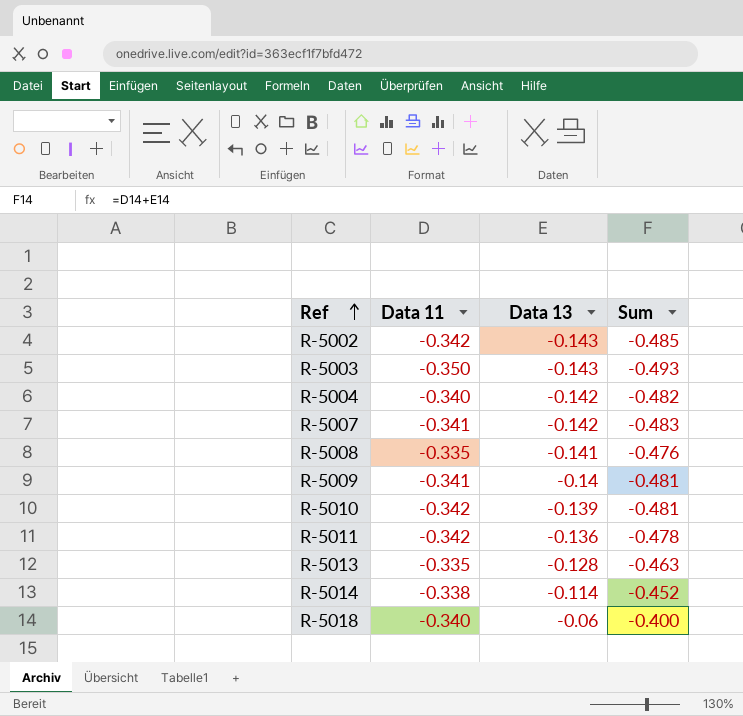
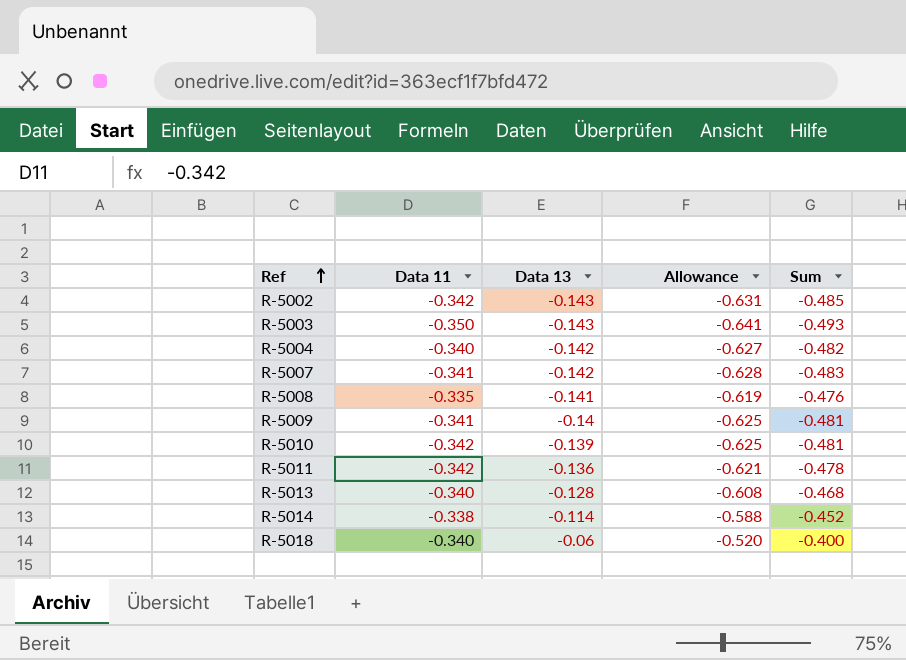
column Allowance | formula: none -> [Sum] * 1.3
R-5013 | Data 11: -0.335 -> -0.340
R-5013 | Sum: -0.463 -> -0.468

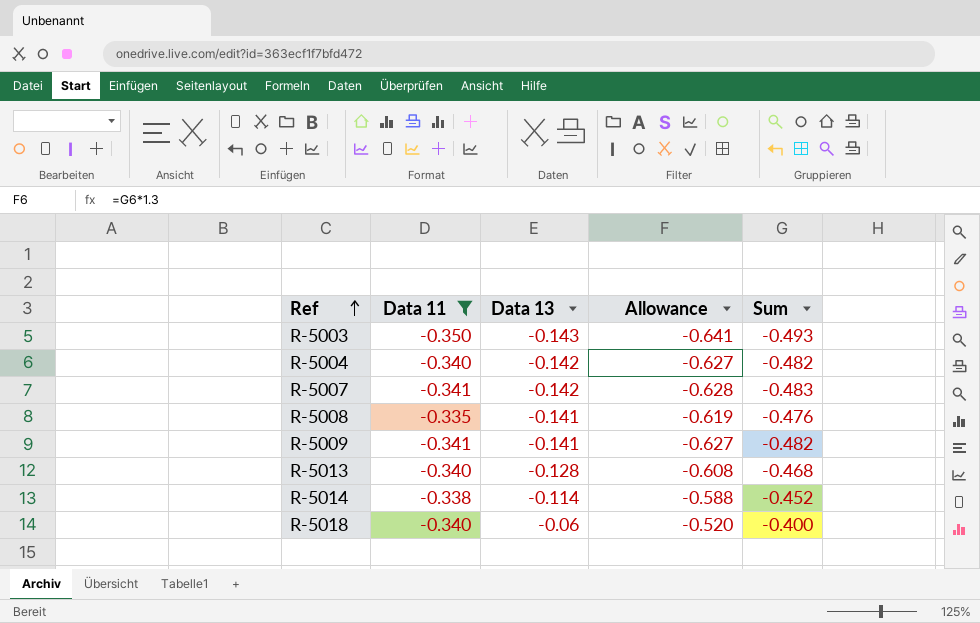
filter: none -> Data 11 != -0.342
R-5009 | Data 13: -0.14 -> -0.141
R-5009 | Allowance: -0.625 -> -0.627
R-5009 | Sum: -0.481 -> -0.482

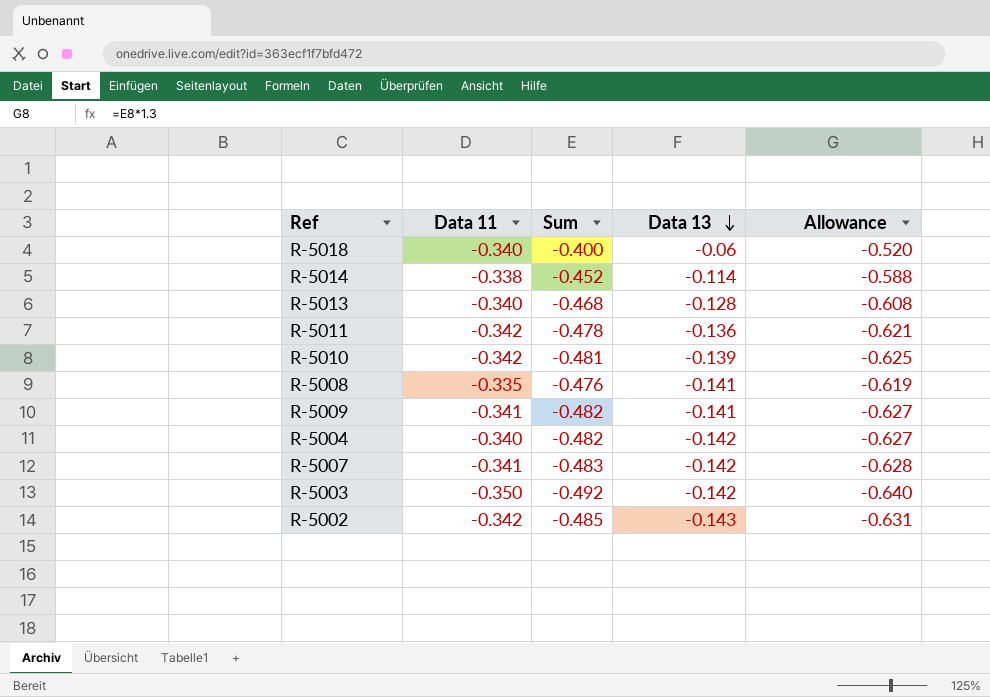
filter: Data 11 != -0.342 -> none
row order: Ref ascending -> Data 13 descending
column Sum | position: 5 -> 3
R-5003 | Sum: -0.493 -> -0.492
R-5003 | Data 13: -0.143 -> -0.142
R-5003 | Allowance: -0.641 -> -0.640

